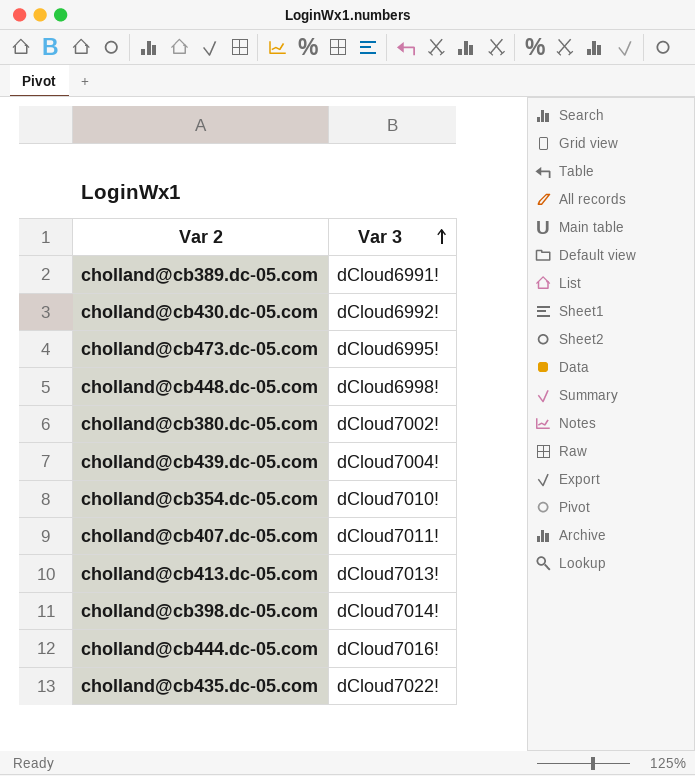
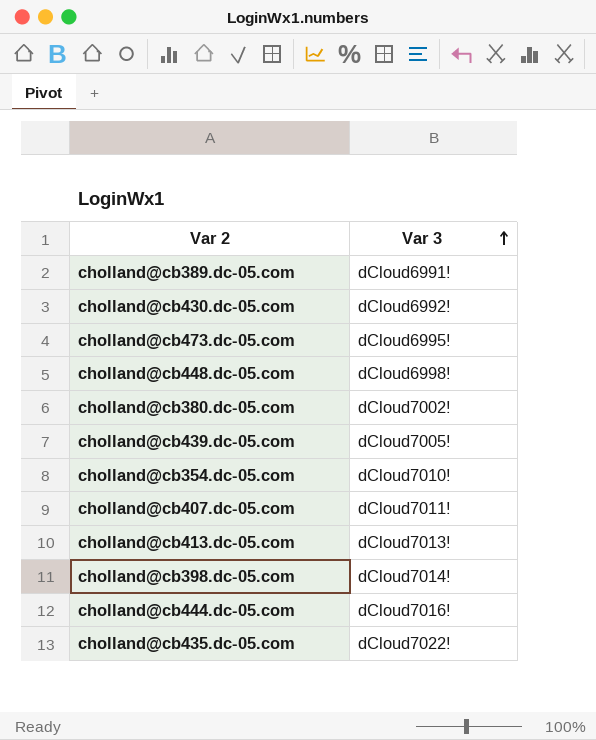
cholland@cb439.dc-05.com | Var 3: dCloud7004! -> dCloud7005!

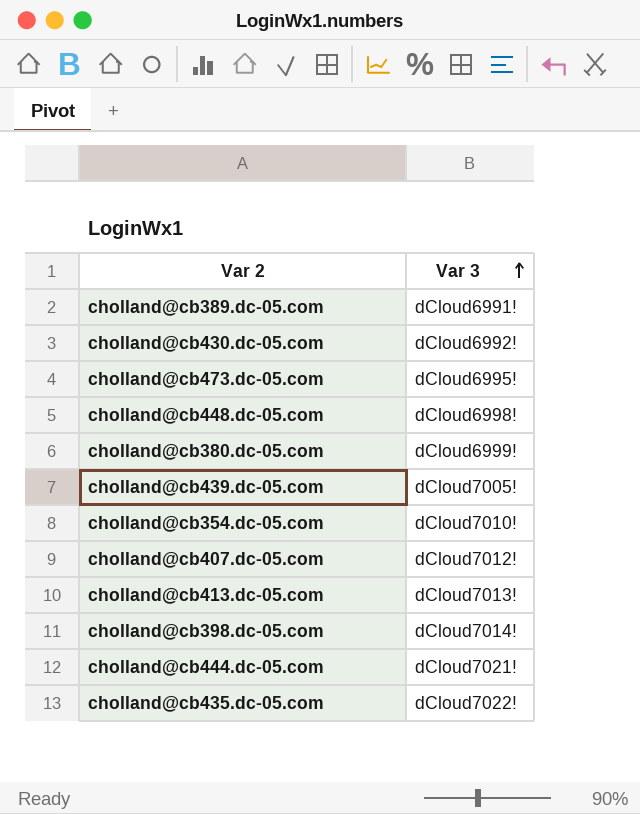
cholland@cb380.dc-05.com | Var 3: dCloud7002! -> dCloud6999!
cholland@cb407.dc-05.com | Var 3: dCloud7011! -> dCloud7012!
cholland@cb444.dc-05.com | Var 3: dCloud7016! -> dCloud7021!

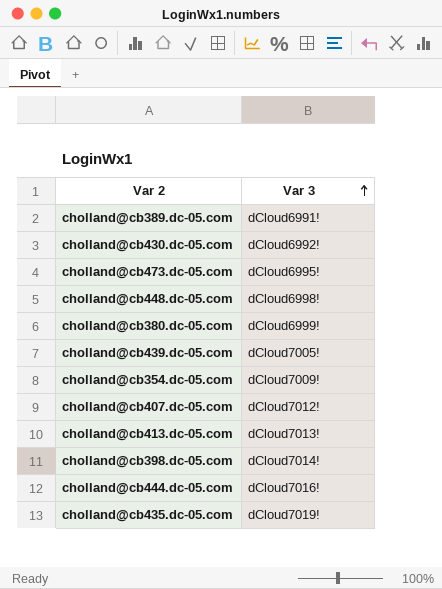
cholland@cb354.dc-05.com | Var 3: dCloud7010! -> dCloud7009!
cholland@cb444.dc-05.com | Var 3: dCloud7021! -> dCloud7016!
cholland@cb435.dc-05.com | Var 3: dCloud7022! -> dCloud7019!

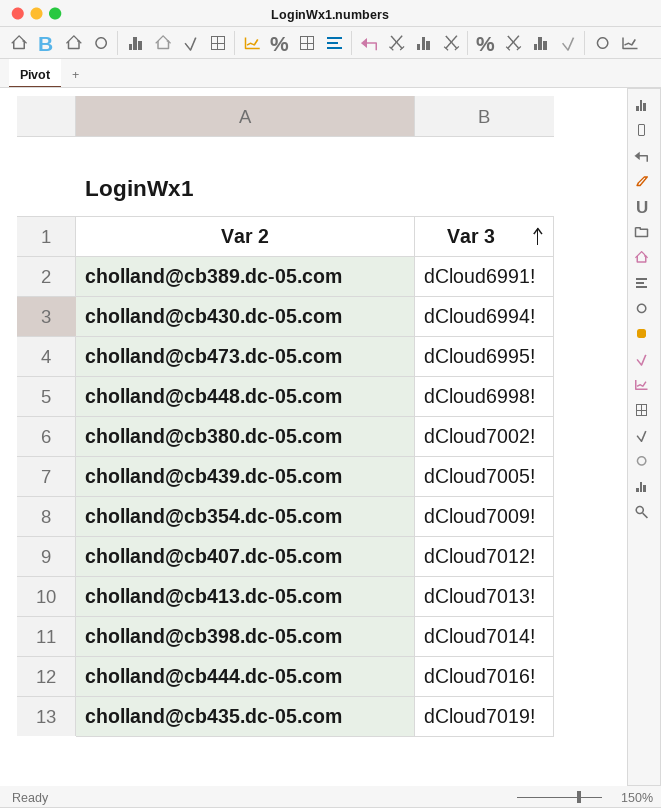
cholland@cb430.dc-05.com | Var 3: dCloud6992! -> dCloud6994!
cholland@cb380.dc-05.com | Var 3: dCloud6999! -> dCloud7002!

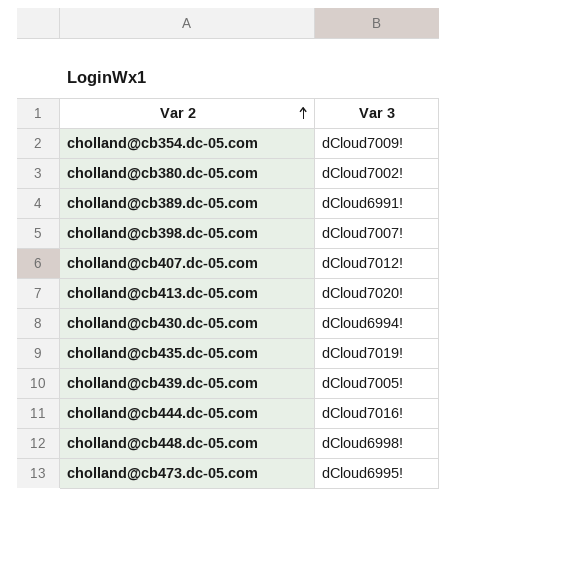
row order: Var 3 ascending -> Var 2 ascending
cholland@cb398.dc-05.com | Var 3: dCloud7014! -> dCloud7007!
cholland@cb413.dc-05.com | Var 3: dCloud7013! -> dCloud7020!

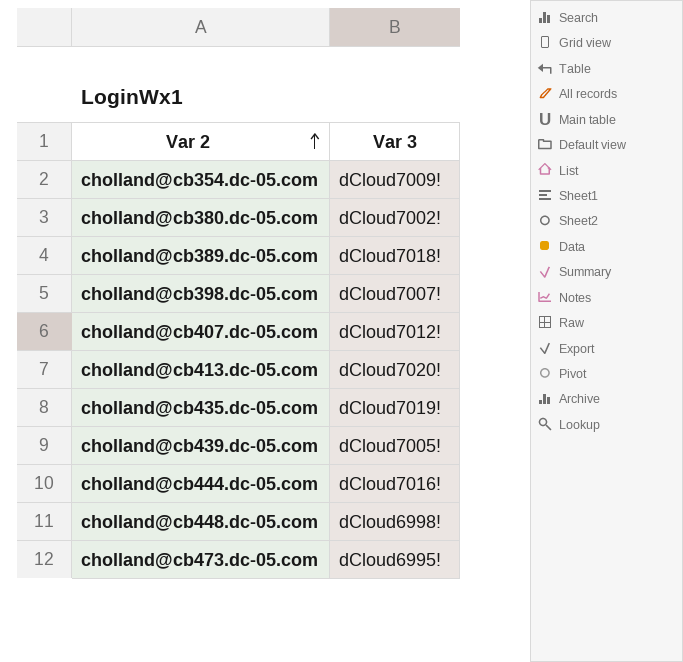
row cholland@cb430.dc-05.com: dCloud6994! -> none
cholland@cb389.dc-05.com | Var 3: dCloud6991! -> dCloud7018!

